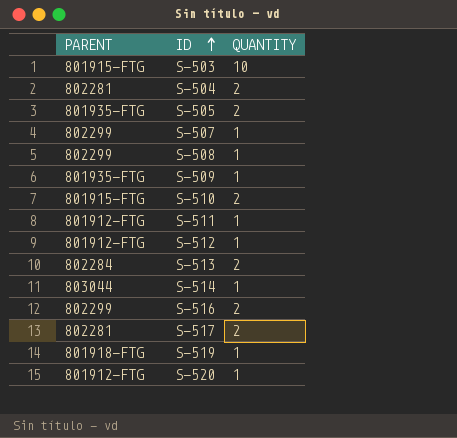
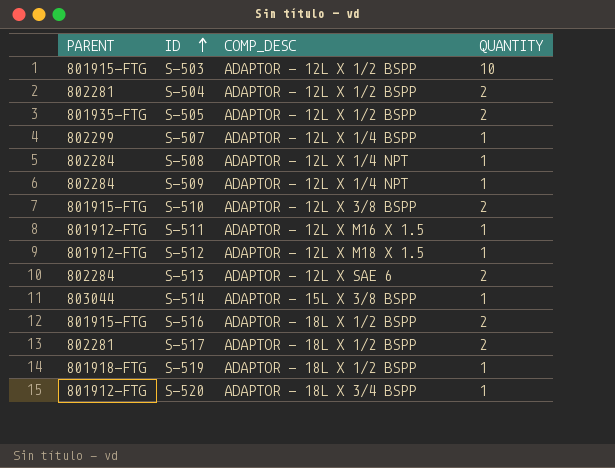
column COMP_DESC | position: none -> 3
S-508 | PARENT: 802299 -> 802284
S-509 | PARENT: 801935-FTG -> 802284
S-516 | PARENT: 802299 -> 801915-FTG

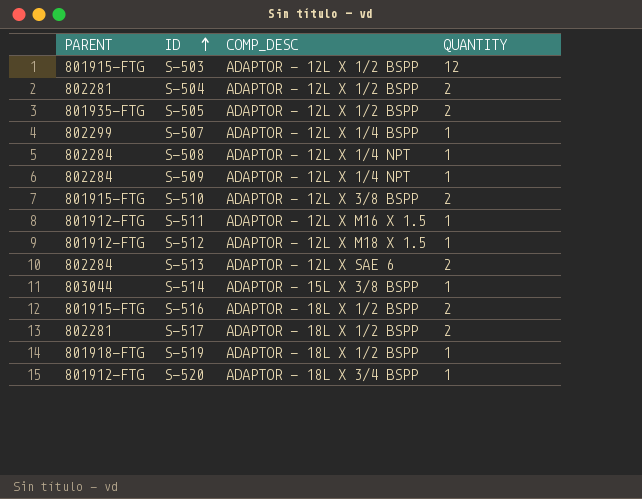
S-503 | QUANTITY: 10 -> 12

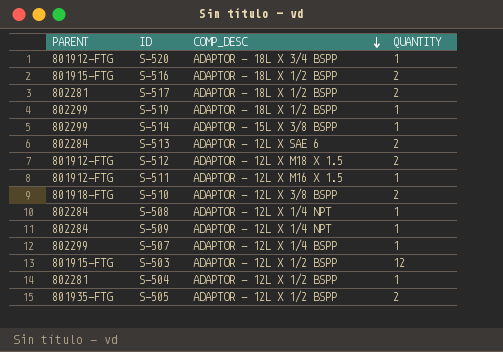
row order: ID ascending -> COMP_DESC descending
S-519 | PARENT: 801918-FTG -> 802299
S-514 | PARENT: 803044 -> 802299
S-512 | QUANTITY: 1 -> 2
S-510 | PARENT: 801915-FTG -> 801918-FTG
S-504 | QUANTITY: 2 -> 1

